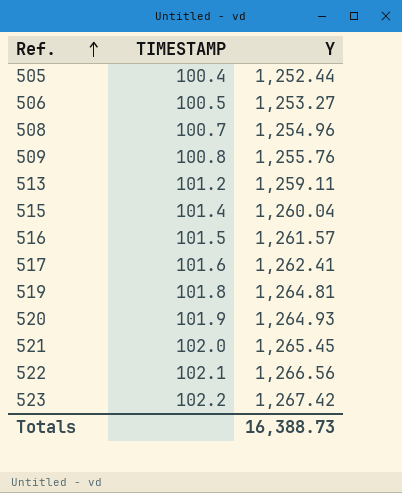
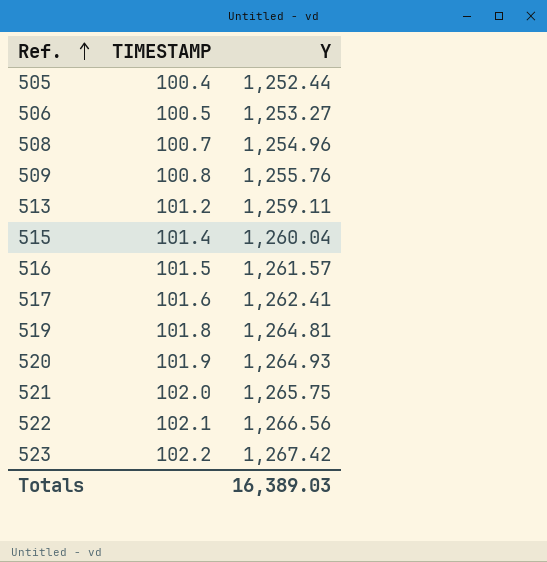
521 | Y: 1,265.45 -> 1,265.75
Totals | Y: 16,388.73 -> 16,389.03

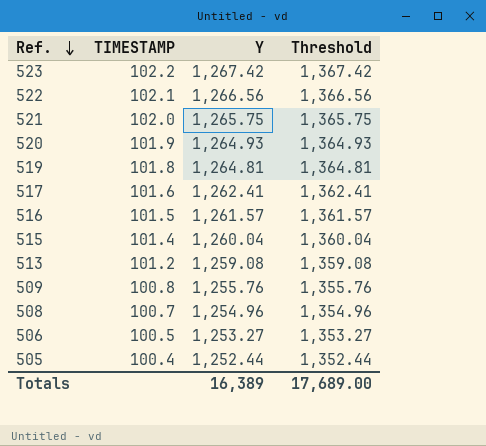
row order: Ref. ascending -> Ref. descending
column Threshold | formula: none -> [Y] + 100
513 | Y: 1,259.11 -> 1,259.08
Totals | Y: 16,389.03 -> 16,389

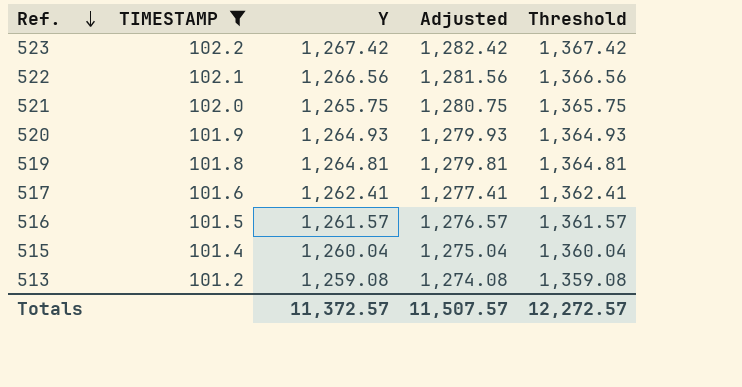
filter: none -> TIMESTAMP >= 101.2
column Adjusted | formula: none -> [Y] + 15
Totals | Y: 16,389 -> 11,372.57
Totals | Threshold: 17,689.00 -> 12,272.57

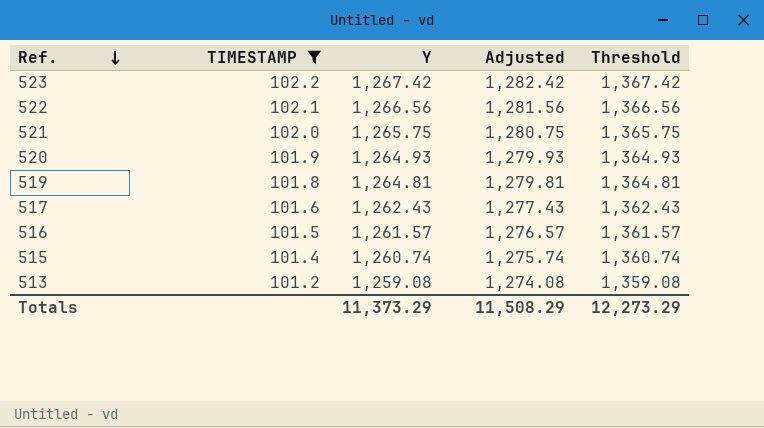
517 | Y: 1,262.41 -> 1,262.43
517 | Adjusted: 1,277.41 -> 1,277.43
517 | Threshold: 1,362.41 -> 1,362.43
515 | Y: 1,260.04 -> 1,260.74
515 | Adjusted: 1,275.04 -> 1,275.74
515 | Threshold: 1,360.04 -> 1,360.74
Totals | Y: 11,372.57 -> 11,373.29
Totals | Adjusted: 11,507.57 -> 11,508.29
Totals | Threshold: 12,272.57 -> 12,273.29

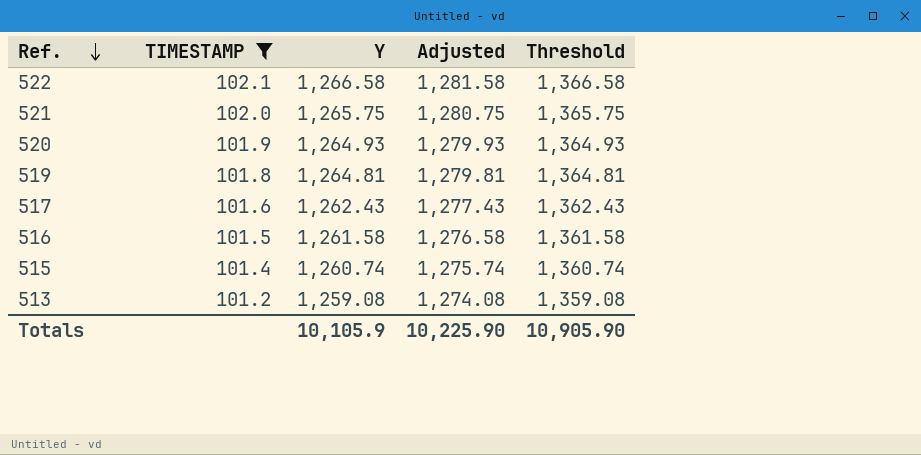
row 523: 102.2 | 1,267.42 | 1,282.42 | 1,367.42 -> none
522 | Y: 1,266.56 -> 1,266.58
522 | Adjusted: 1,281.56 -> 1,281.58
522 | Threshold: 1,366.56 -> 1,366.58
516 | Y: 1,261.57 -> 1,261.58
516 | Adjusted: 1,276.57 -> 1,276.58
516 | Threshold: 1,361.57 -> 1,361.58
Totals | Y: 11,373.29 -> 10,105.9
Totals | Adjusted: 11,508.29 -> 10,225.90
Totals | Threshold: 12,273.29 -> 10,905.90

